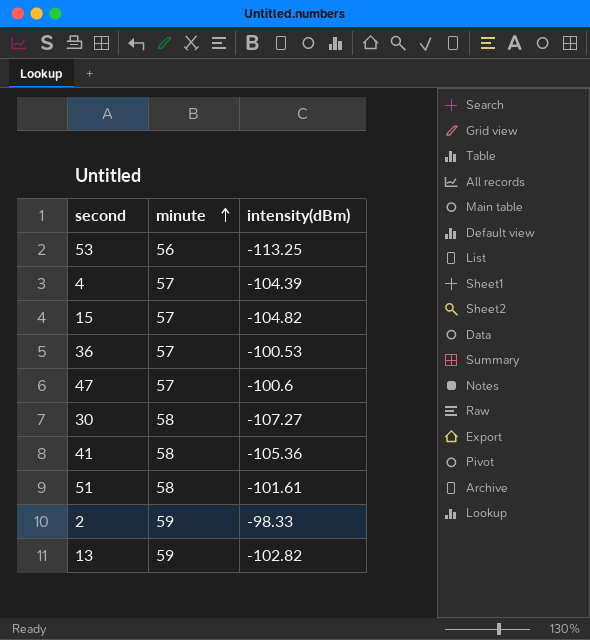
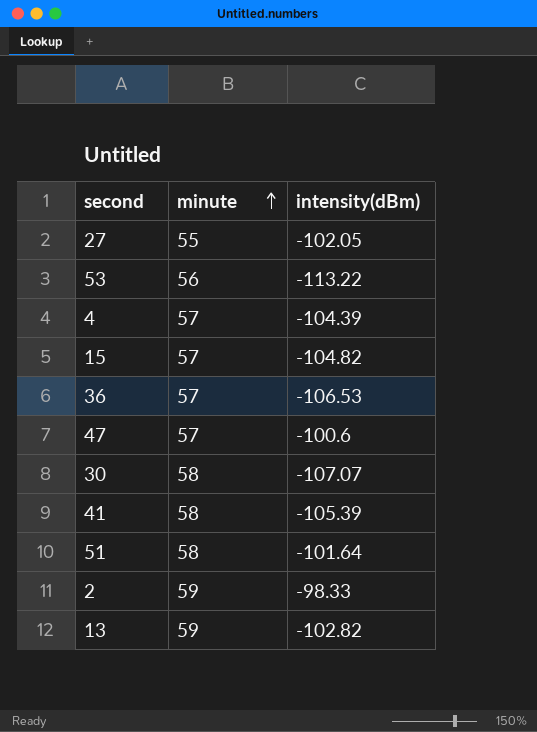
row 27: none -> 55 | -102.05
53 | intensity(dBm): -113.25 -> -113.22
36 | intensity(dBm): -100.53 -> -106.53
30 | intensity(dBm): -107.27 -> -107.07
41 | intensity(dBm): -105.36 -> -105.39
51 | intensity(dBm): -101.61 -> -101.64

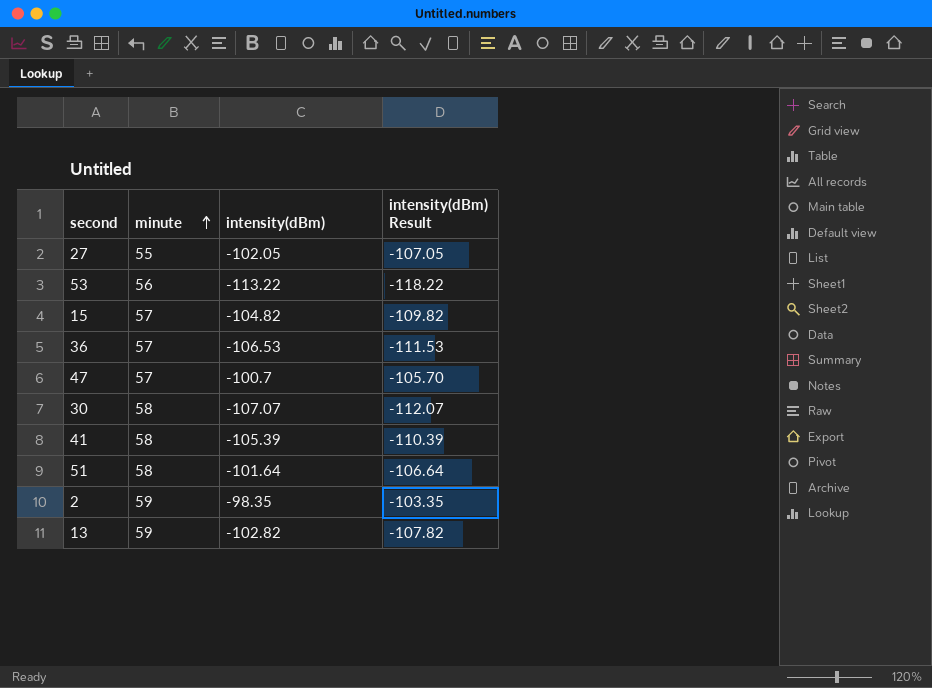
column intensity(dBm) Result | formula: none -> [intensity(dBm)] - 5
row 4: 57 | -104.39 -> none
47 | intensity(dBm): -100.6 -> -100.7
2 | intensity(dBm): -98.33 -> -98.35

